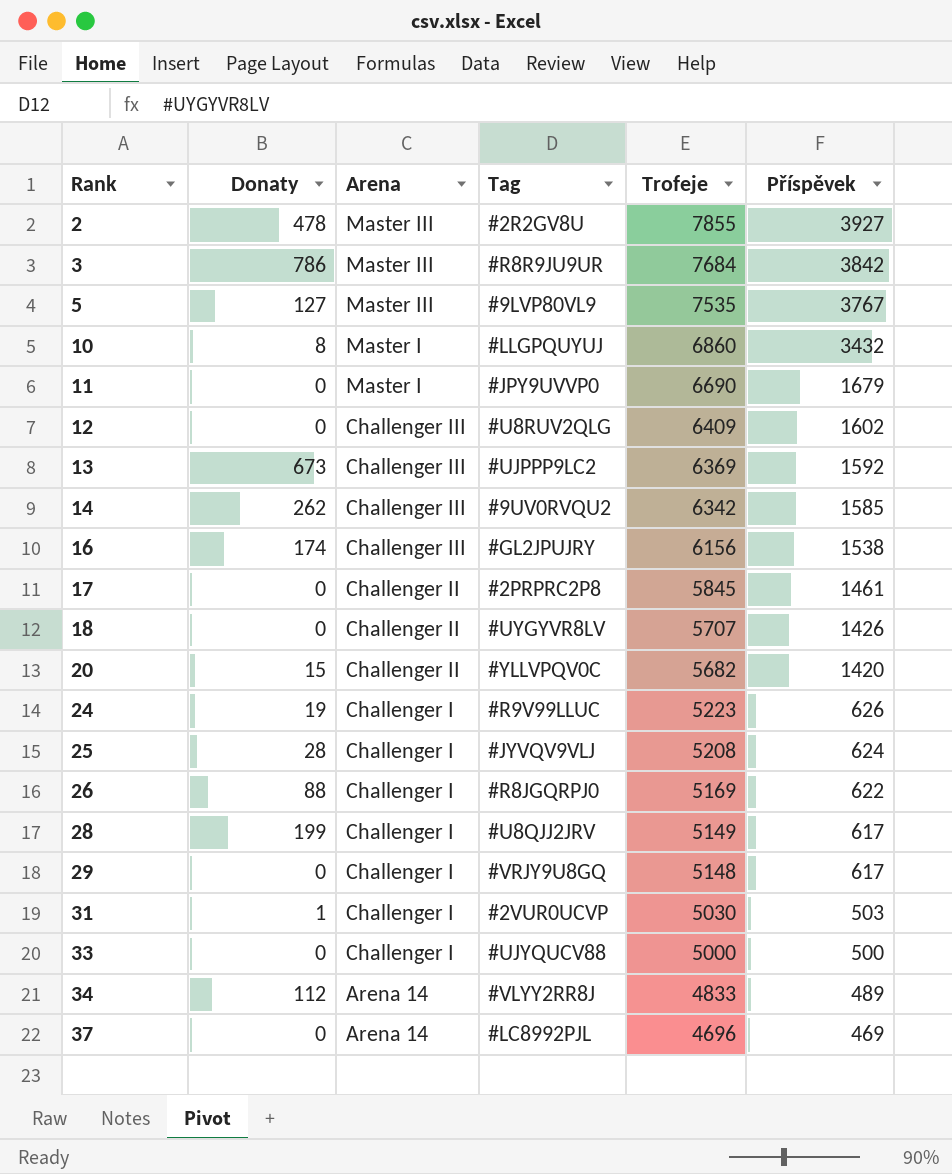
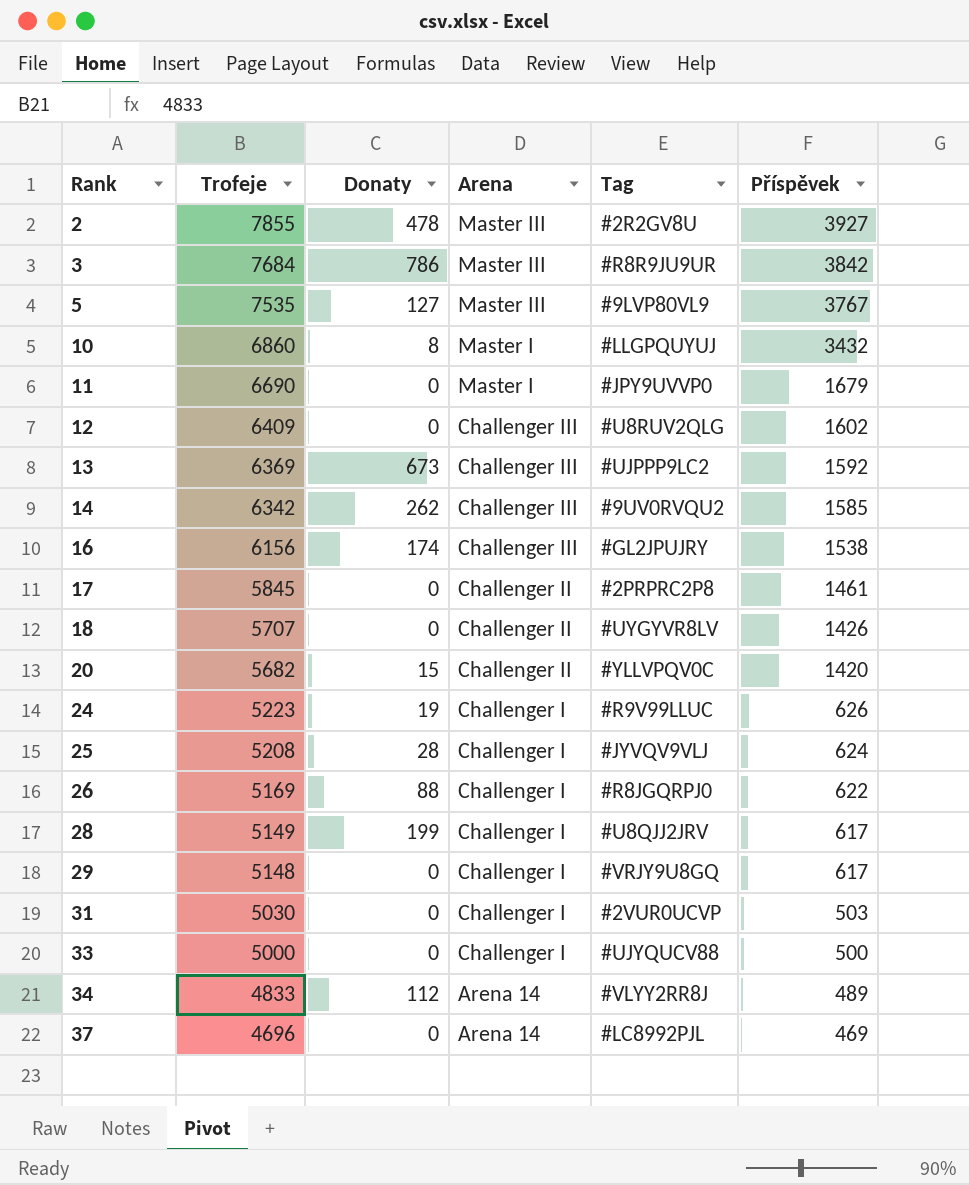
column Trofeje | position: 5 -> 2
31 | Donaty: 1 -> 0

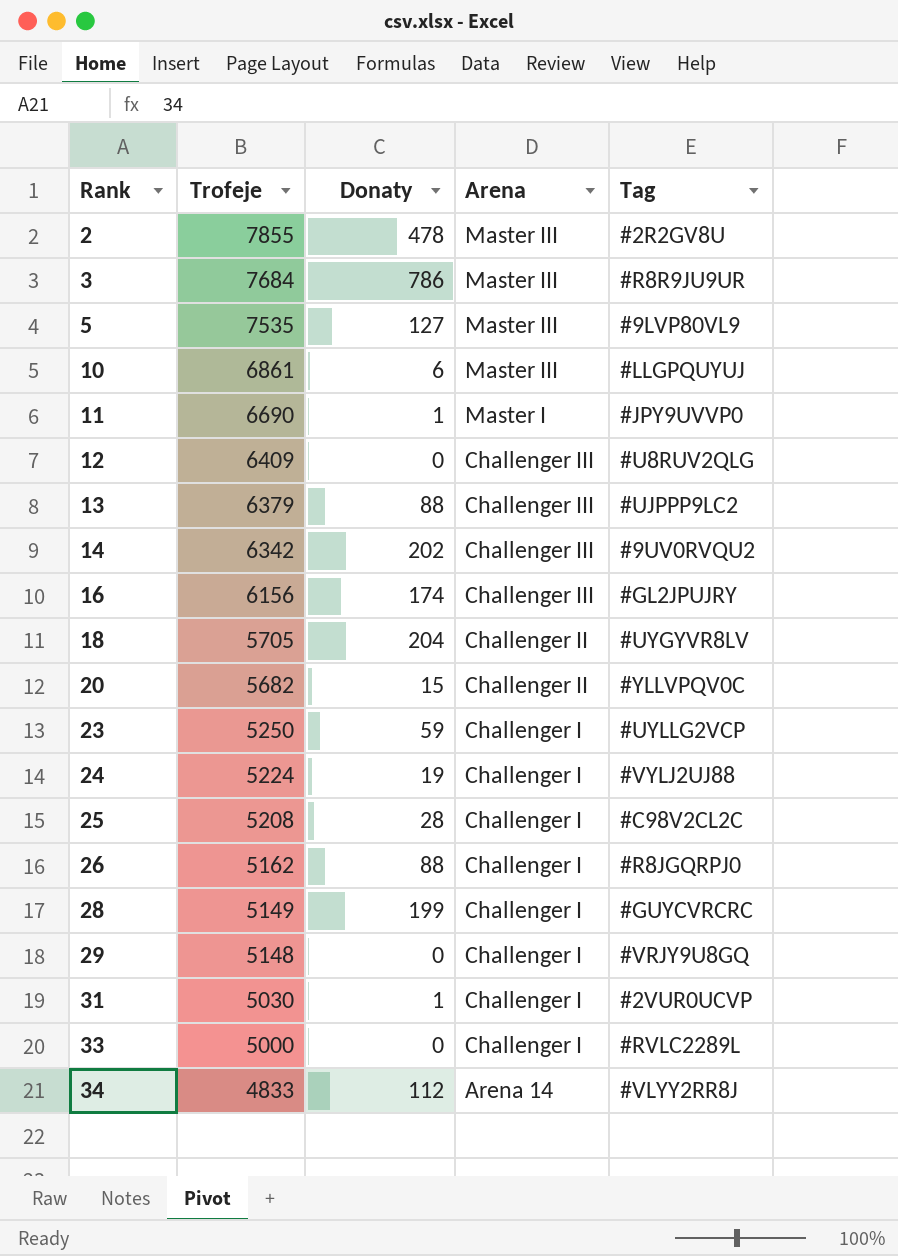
column Příspěvek | position: 6 -> none
row 17: 5845 | 0 | Challenger II | #2PRPRC2P8 | 1461 -> none
row 37: 4696 | 0 | Arena 14 | #LC8992PJL | 469 -> none
10 | Trofeje: 6860 -> 6861
10 | Donaty: 8 -> 6
10 | Arena: Master I -> Master III
11 | Donaty: 0 -> 1
13 | Trofeje: 6369 -> 6379
13 | Donaty: 673 -> 88
14 | Donaty: 262 -> 202
18 | Trofeje: 5707 -> 5705
18 | Donaty: 0 -> 204
row 23: none -> 5250 | 59 | Challenger I | #UYLLG2VCP
24 | Trofeje: 5223 -> 5224
24 | Tag: #R9V99LLUC -> #VYLJ2UJ88
25 | Tag: #JYVQV9VLJ -> #C98V2CL2C
26 | Trofeje: 5169 -> 5162
28 | Tag: #U8QJJ2JRV -> #GUYCVRCRC
31 | Donaty: 0 -> 1
33 | Tag: #UJYQUCV88 -> #RVLC2289L

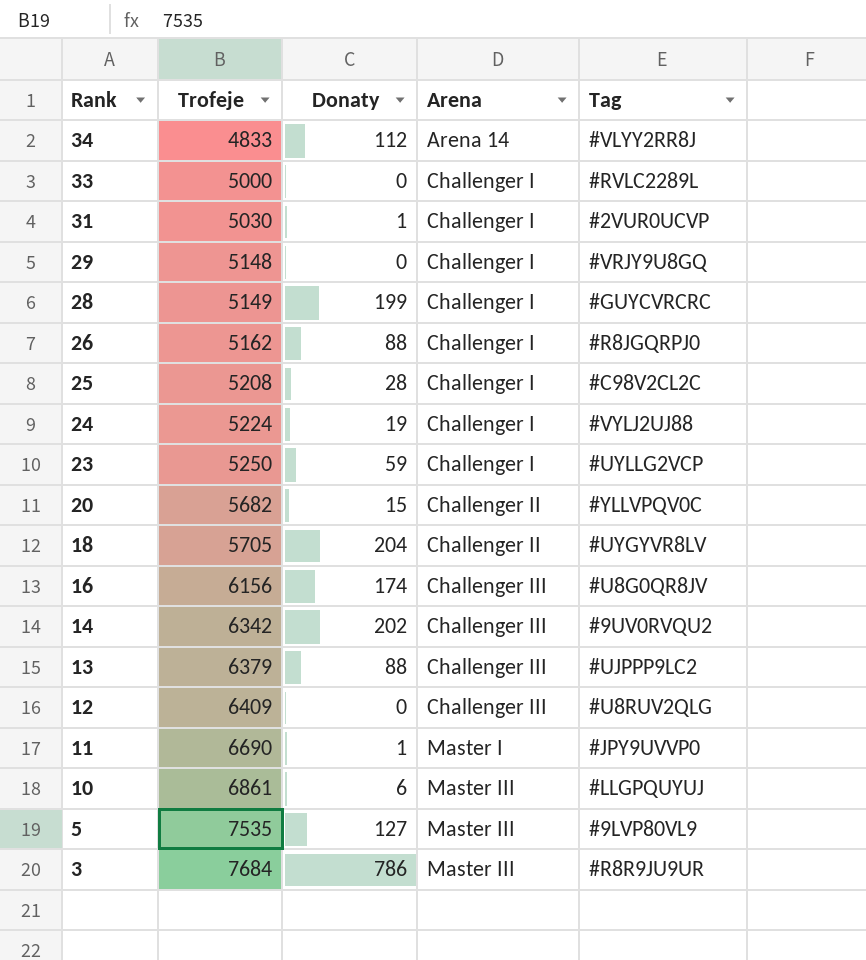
row order: Rank ascending -> Rank descending
row 2: 7855 | 478 | Master III | #2R2GV8U -> none
16 | Tag: #GL2JPUJRY -> #U8G0QR8JV

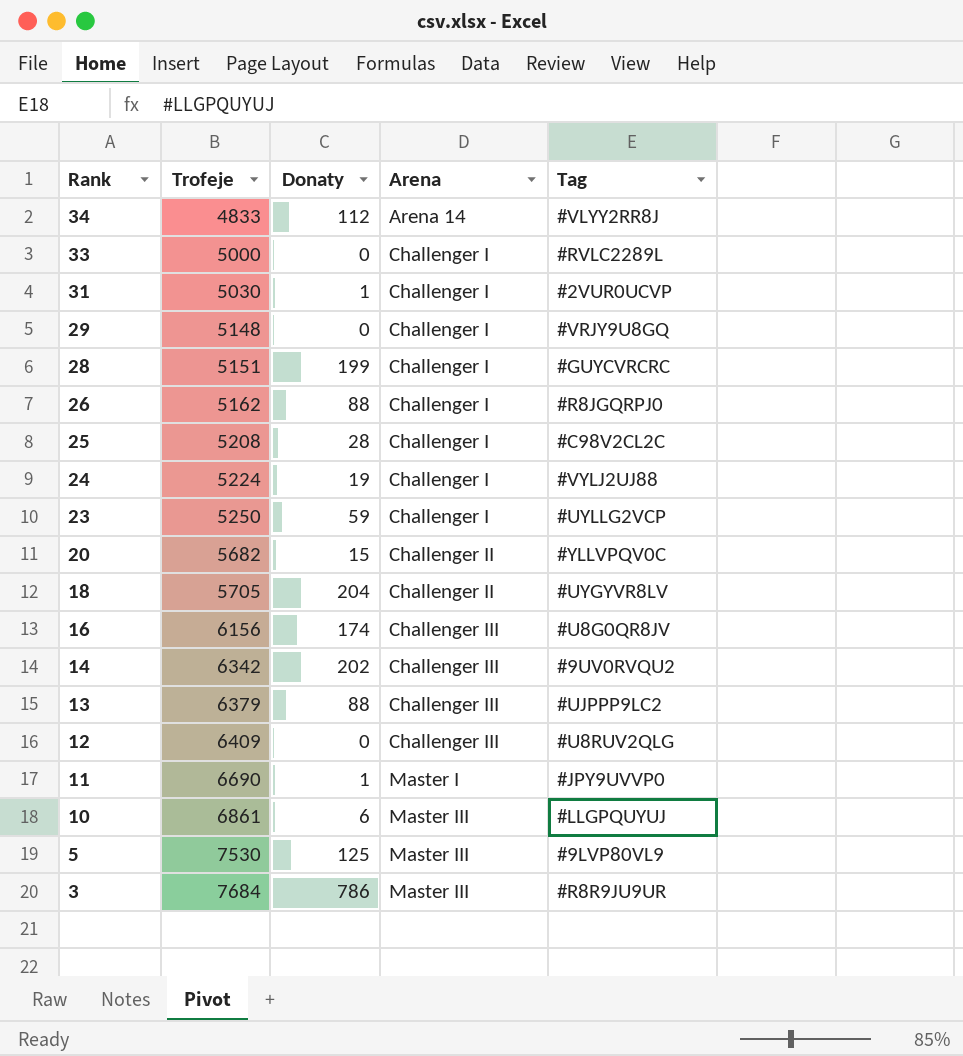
28 | Trofeje: 5149 -> 5151
5 | Trofeje: 7535 -> 7530
5 | Donaty: 127 -> 125

